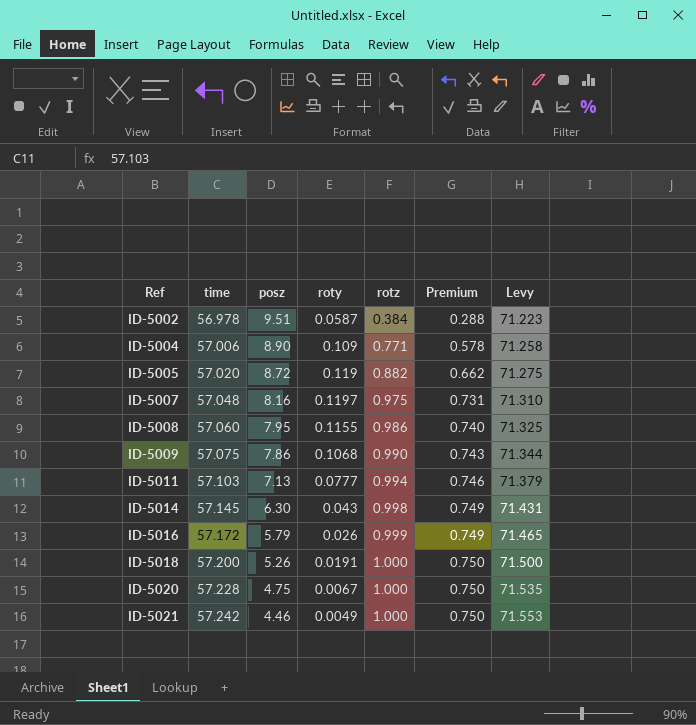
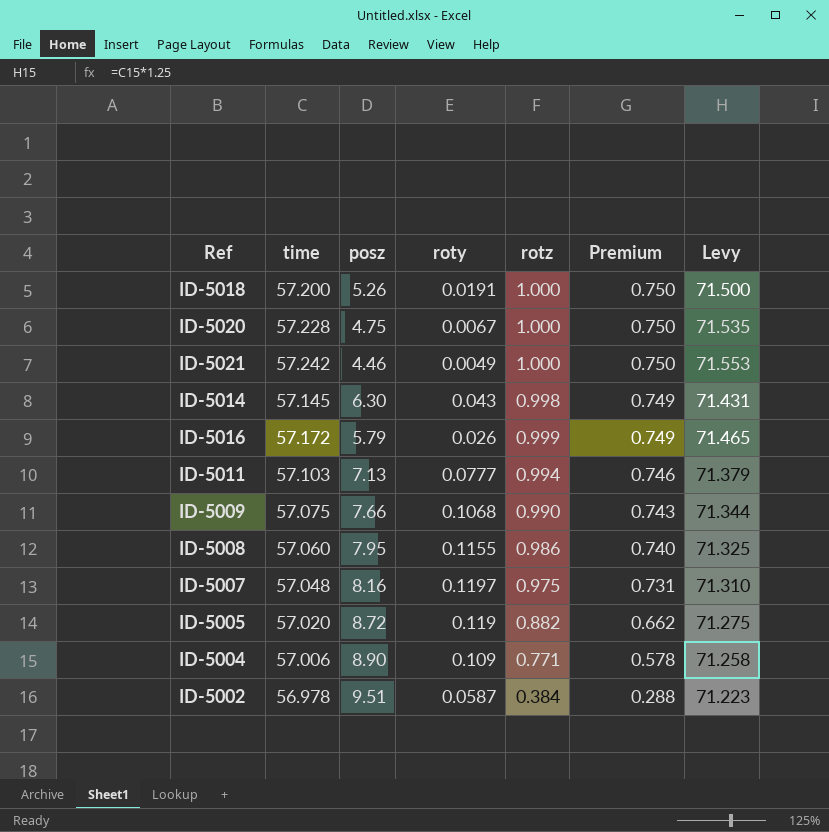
row order: Ref ascending -> Premium descending
ID-5009 | posz: 7.86 -> 7.66

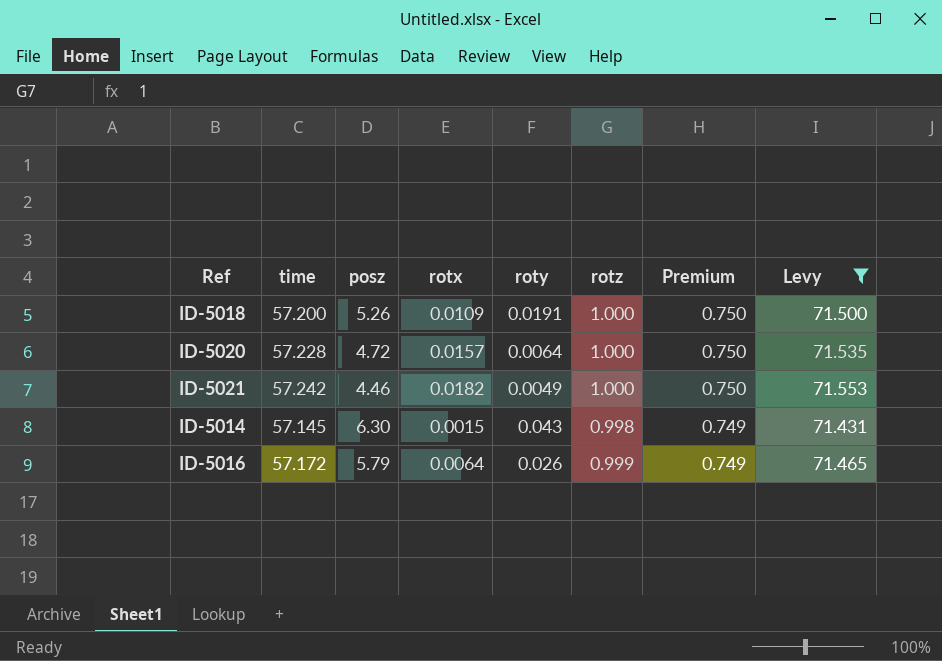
filter: none -> Levy >= 71.431
column rotx | position: none -> 4
ID-5020 | posz: 4.75 -> 4.72
ID-5020 | roty: 0.0067 -> 0.0064

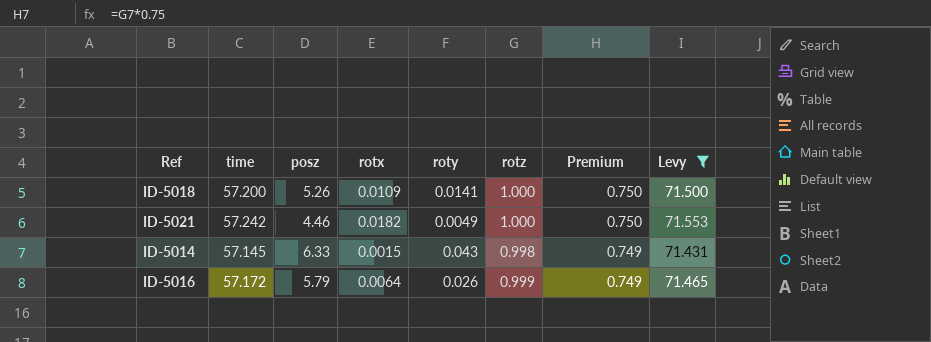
row ID-5020: 57.228 | 4.72 | 0.0157 | 0.0064 | 1.000 | 0.750 | 71.535 -> none
ID-5018 | roty: 0.0191 -> 0.0141
ID-5014 | posz: 6.30 -> 6.33

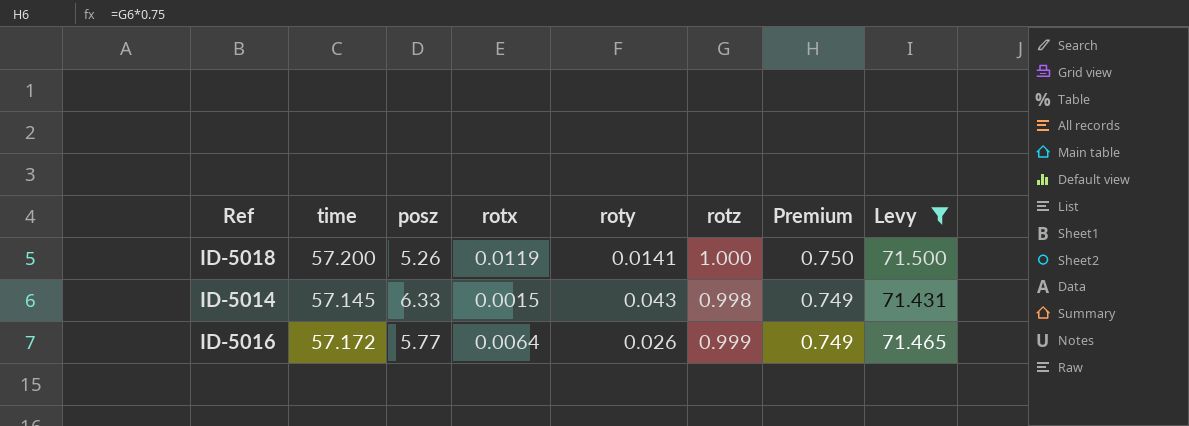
row ID-5021: 57.242 | 4.46 | 0.0182 | 0.0049 | 1.000 | 0.750 | 71.553 -> none
ID-5018 | rotx: 0.0109 -> 0.0119
ID-5016 | posz: 5.79 -> 5.77

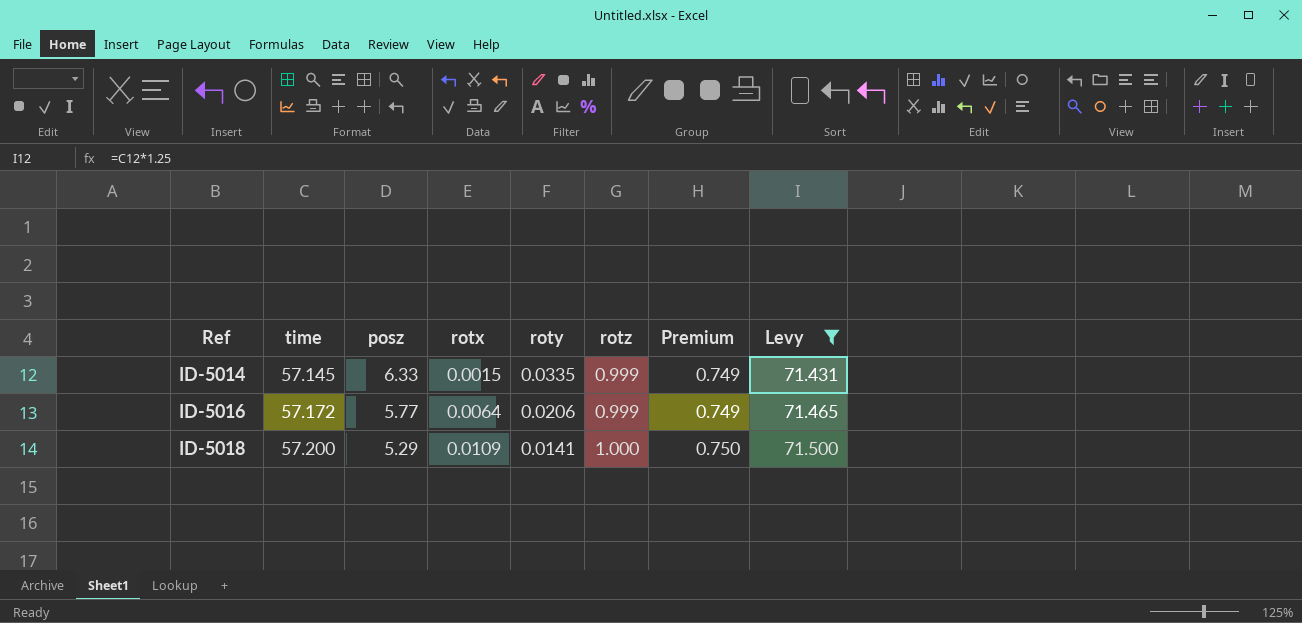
row order: Premium descending -> Ref ascending
ID-5014 | roty: 0.043 -> 0.0335
ID-5014 | rotz: 0.998 -> 0.999
ID-5016 | roty: 0.026 -> 0.0206
ID-5018 | posz: 5.26 -> 5.29
ID-5018 | rotx: 0.0119 -> 0.0109

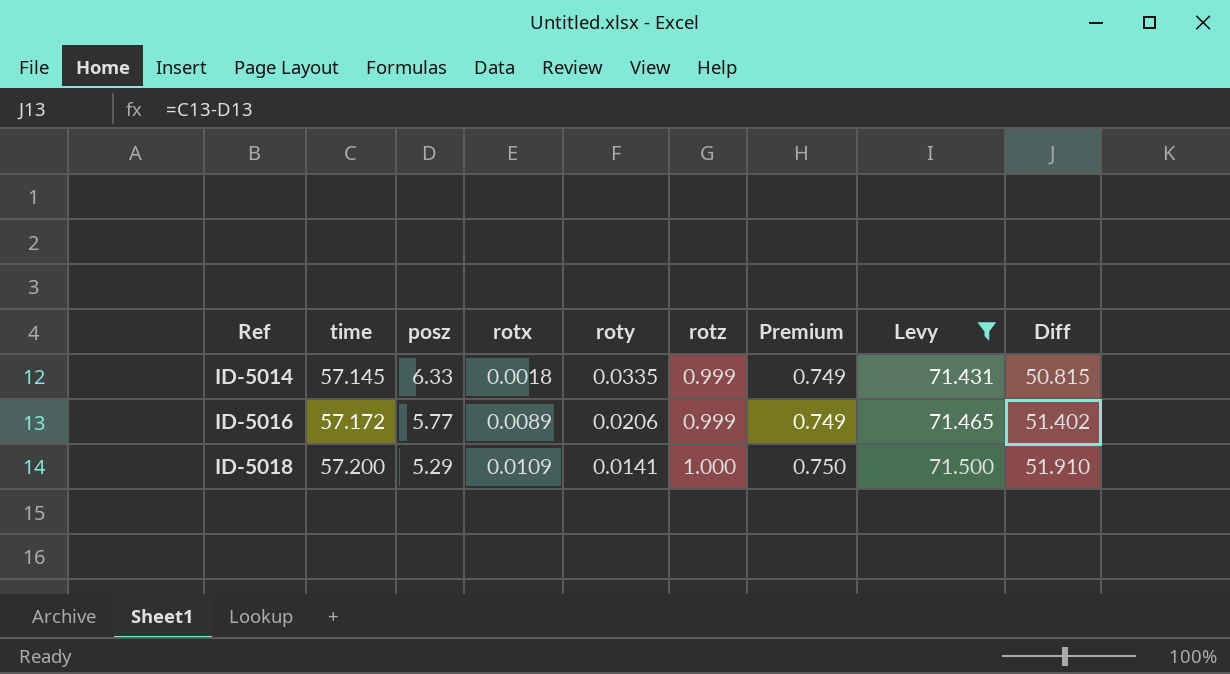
column Diff | formula: none -> [time] - [posz]
ID-5014 | rotx: 0.0015 -> 0.0018
ID-5016 | rotx: 0.0064 -> 0.0089

